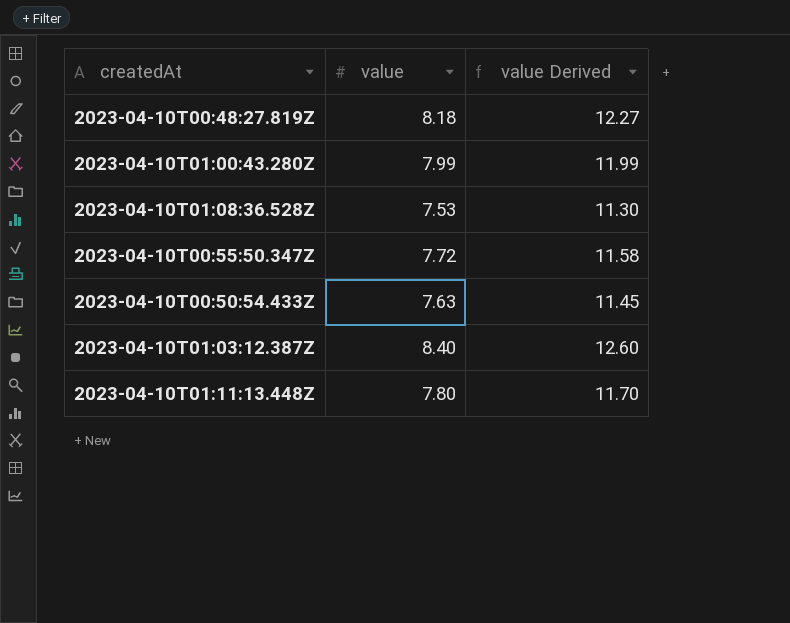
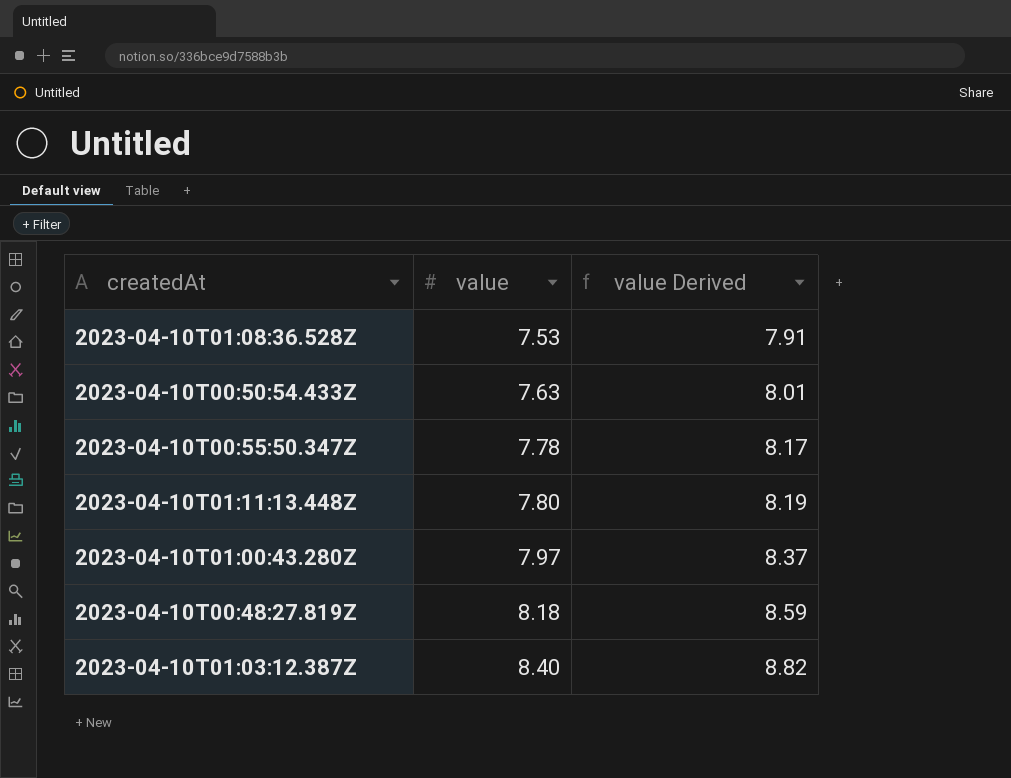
row order: none -> value ascending
column value Derived | formula: [value] * 1.5 -> [value] * 1.05
2023-04-10T00:55:50.347Z | value: 7.72 -> 7.78
2023-04-10T01:00:43.280Z | value: 7.99 -> 7.97

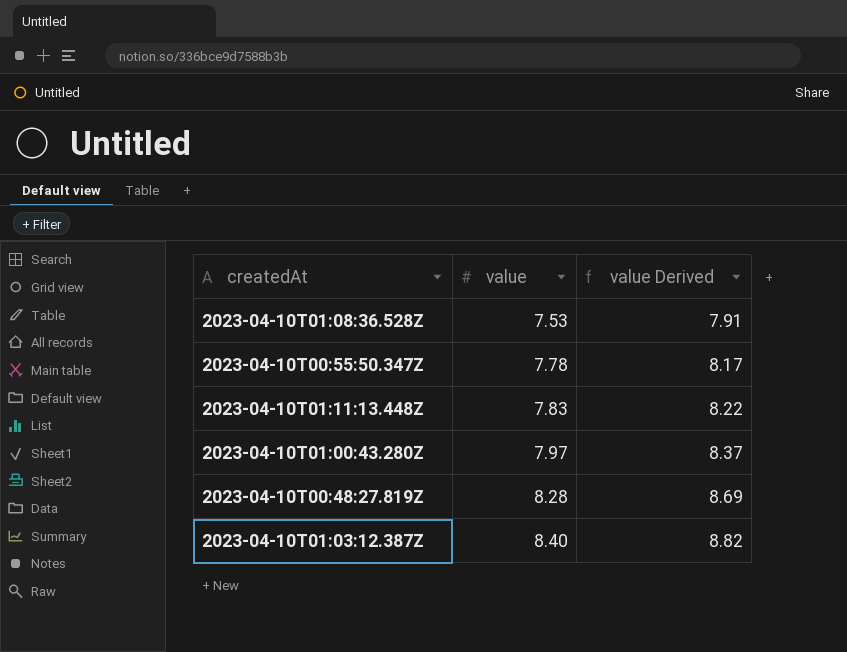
row 2023-04-10T00:50:54.433Z: 7.63 | 8.01 -> none
2023-04-10T01:11:13.448Z | value: 7.80 -> 7.83
2023-04-10T01:11:13.448Z | value Derived: 8.19 -> 8.22
2023-04-10T00:48:27.819Z | value: 8.18 -> 8.28
2023-04-10T00:48:27.819Z | value Derived: 8.59 -> 8.69

